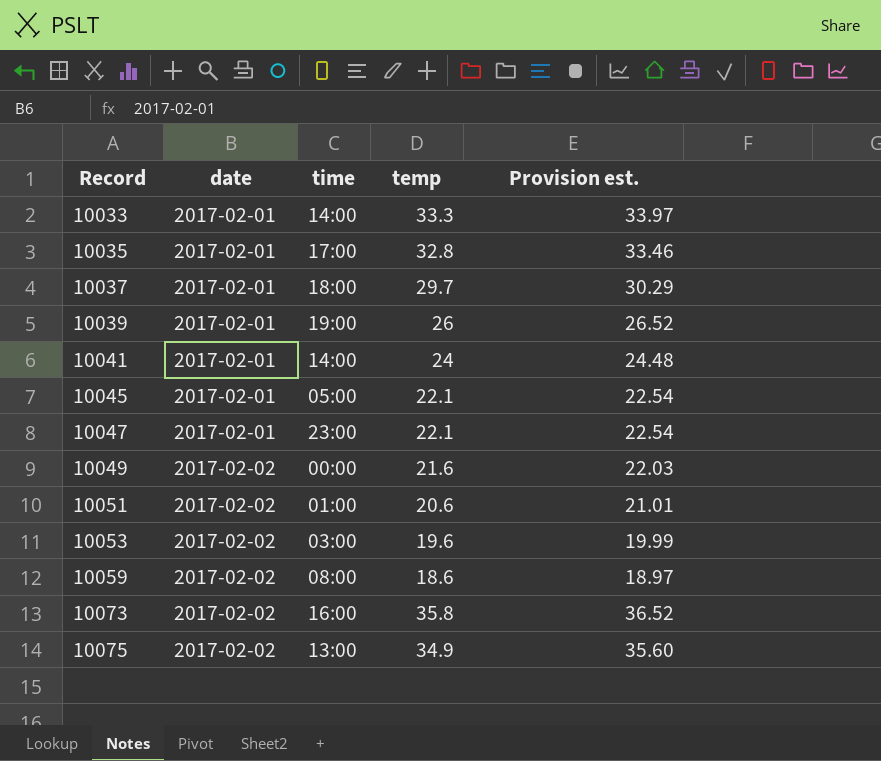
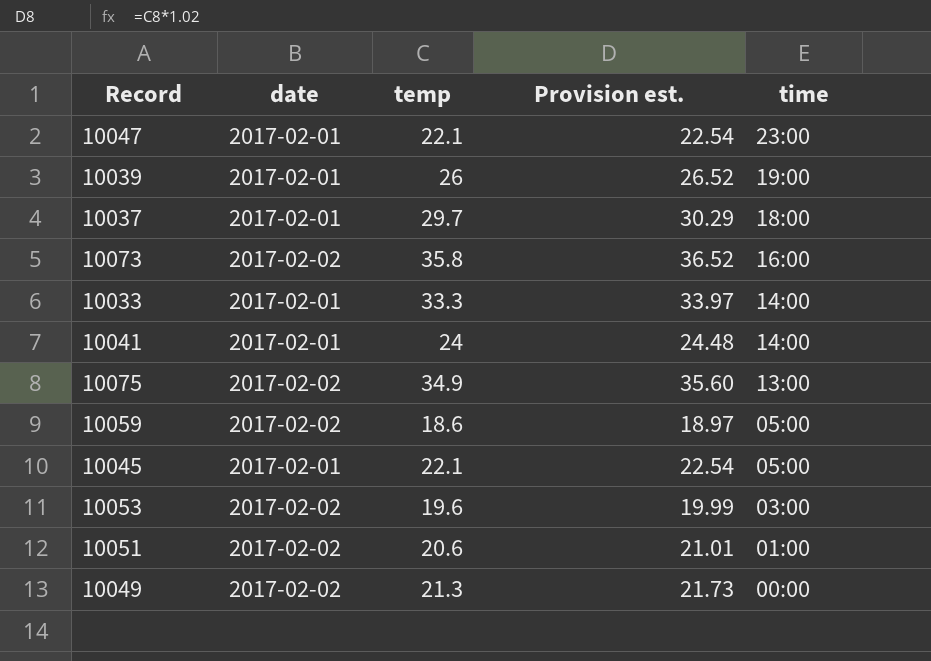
row order: Record ascending -> time descending
column time | position: 3 -> 5
row 10035: 2017-02-01 | 17:00 | 32.8 | 33.46 -> none
10059 | time: 08:00 -> 05:00
10049 | temp: 21.6 -> 21.3
10049 | Provision est.: 22.03 -> 21.73

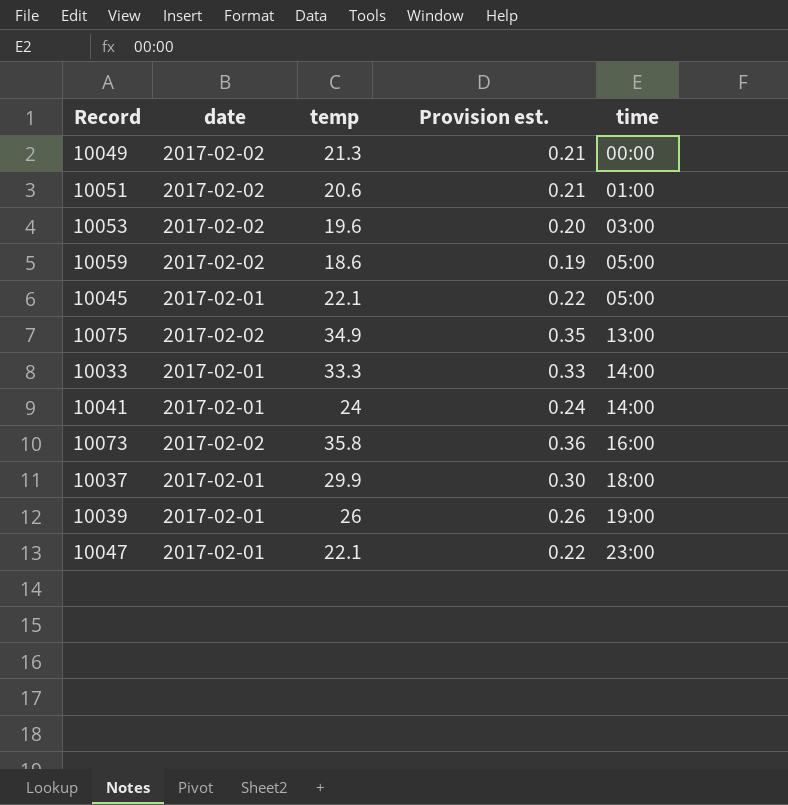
row order: time descending -> time ascending
column Provision est. | formula: [temp] * 1.02 -> [temp] * 0.01
10037 | temp: 29.7 -> 29.9

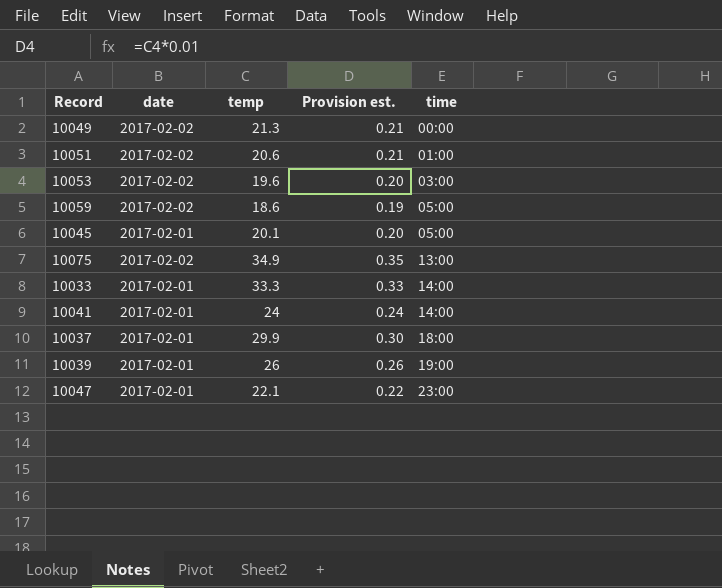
row 10073: 2017-02-02 | 35.8 | 0.36 | 16:00 -> none
10045 | temp: 22.1 -> 20.1
10045 | Provision est.: 0.22 -> 0.20

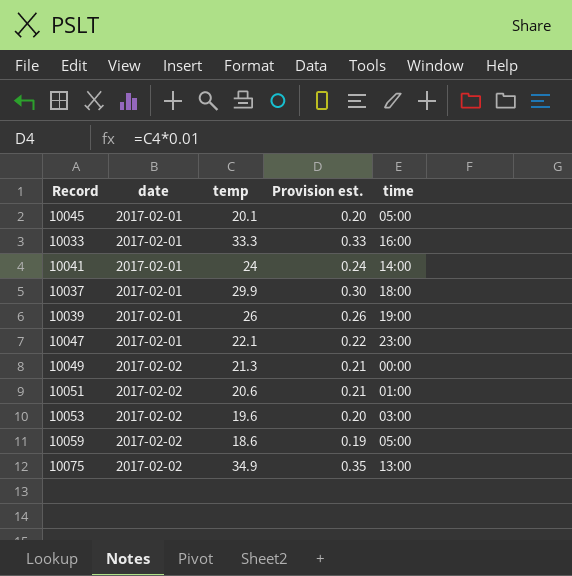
row order: time ascending -> date ascending
10033 | time: 14:00 -> 16:00

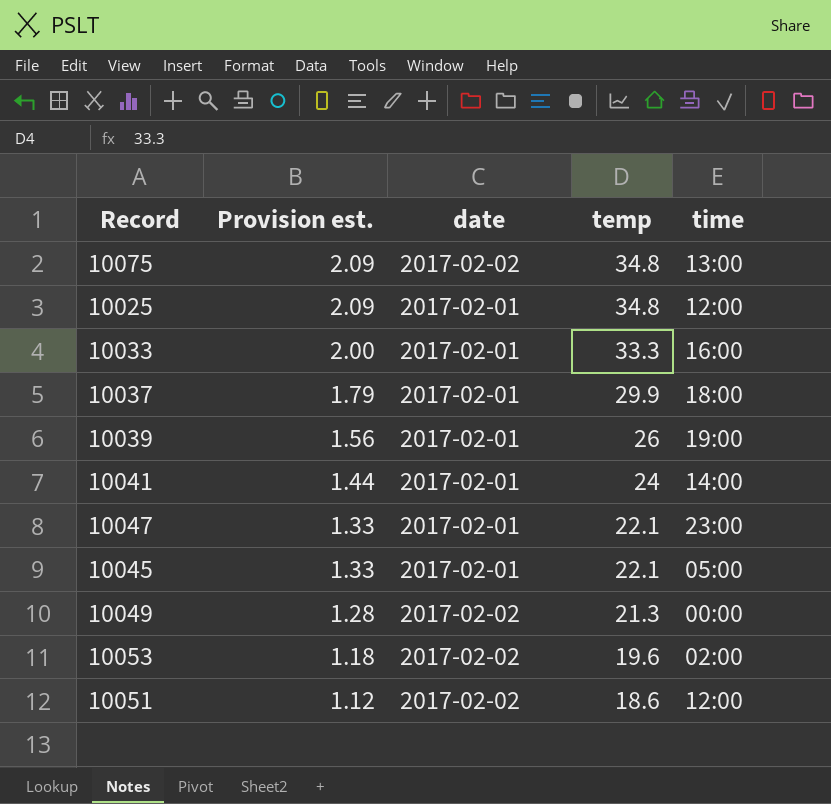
row order: date ascending -> Provision est. descending
column Provision est. | formula: [temp] * 0.01 -> [temp] * 0.06
column Provision est. | position: 4 -> 2
row 10059: 2017-02-02 | 18.6 | 0.19 | 05:00 -> none
10075 | temp: 34.9 -> 34.8
row 10025: none -> 2.09 | 2017-02-01 | 34.8 | 12:00
10045 | temp: 20.1 -> 22.1
10053 | time: 03:00 -> 02:00
10051 | temp: 20.6 -> 18.6
10051 | time: 01:00 -> 12:00

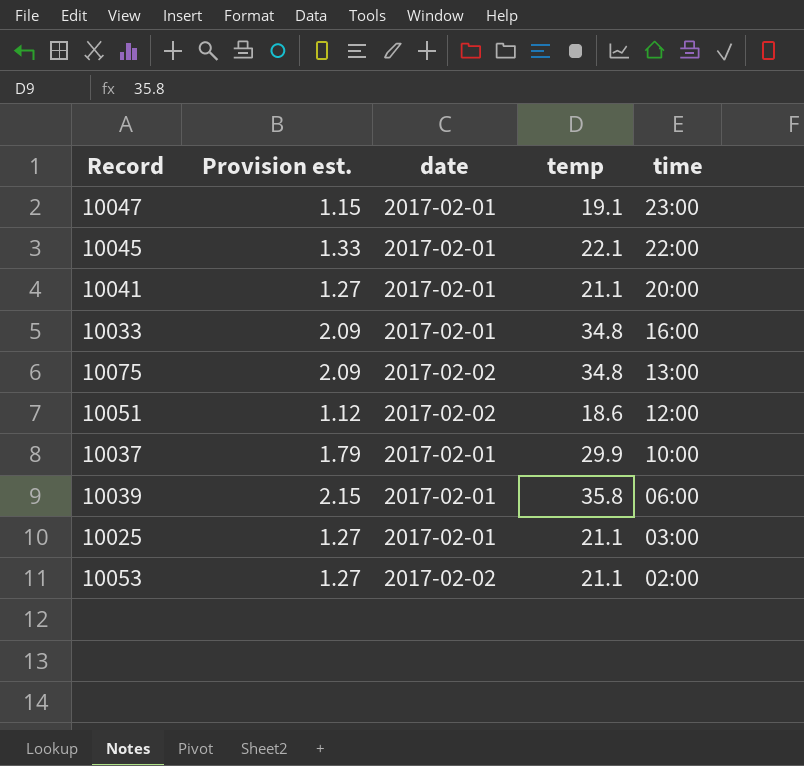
row order: Provision est. descending -> time descending
row 10049: 1.28 | 2017-02-02 | 21.3 | 00:00 -> none
10047 | Provision est.: 1.33 -> 1.15
10047 | temp: 22.1 -> 19.1
10045 | time: 05:00 -> 22:00
10041 | Provision est.: 1.44 -> 1.27
10041 | temp: 24 -> 21.1
10041 | time: 14:00 -> 20:00
10033 | Provision est.: 2.00 -> 2.09
10033 | temp: 33.3 -> 34.8
10037 | time: 18:00 -> 10:00
10039 | Provision est.: 1.56 -> 2.15
10039 | temp: 26 -> 35.8
10039 | time: 19:00 -> 06:00
10025 | Provision est.: 2.09 -> 1.27
10025 | temp: 34.8 -> 21.1
10025 | time: 12:00 -> 03:00
10053 | Provision est.: 1.18 -> 1.27
10053 | temp: 19.6 -> 21.1

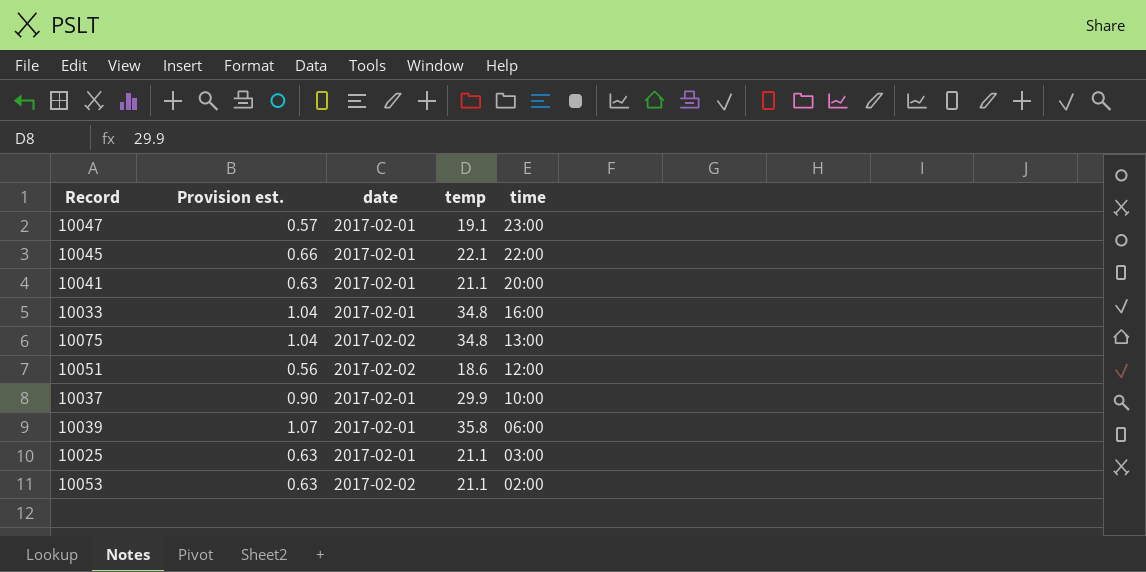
column Provision est. | formula: [temp] * 0.06 -> [temp] * 0.03

